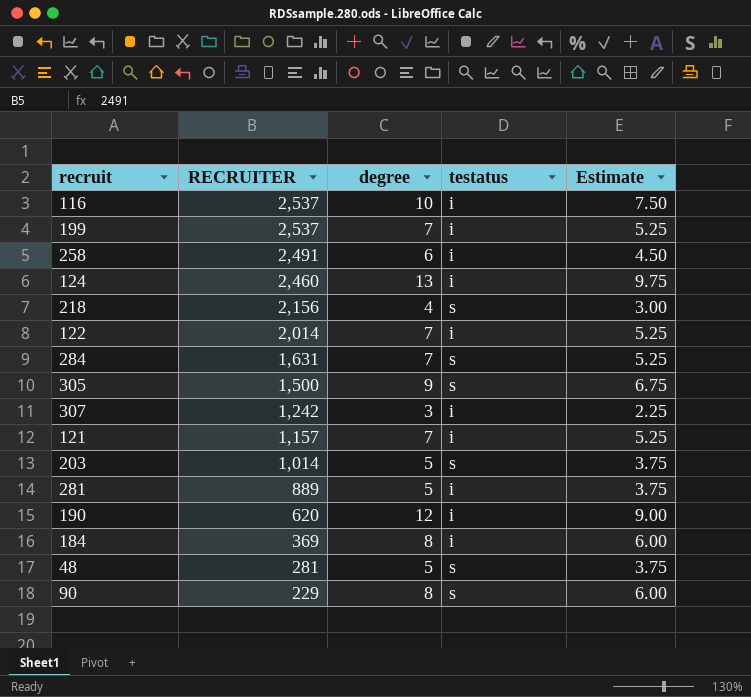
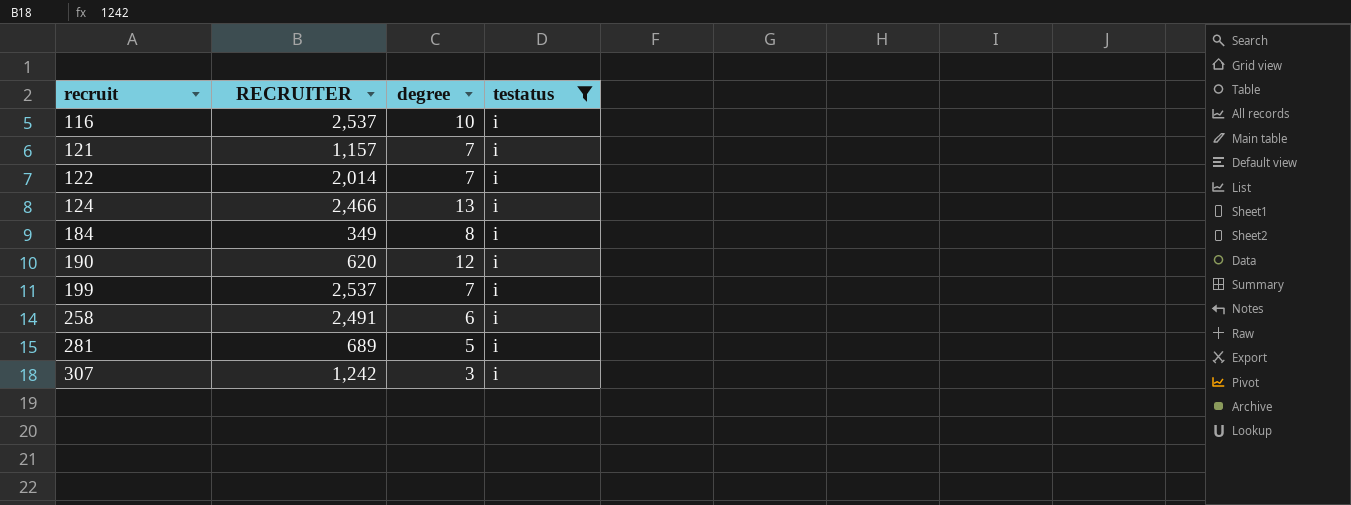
filter: none -> testatus = i
row order: RECRUITER descending -> recruit ascending
column Estimate | formula: [degree] * 0.75 -> none
124 | RECRUITER: 2,460 -> 2,466
184 | RECRUITER: 369 -> 349
281 | RECRUITER: 889 -> 689

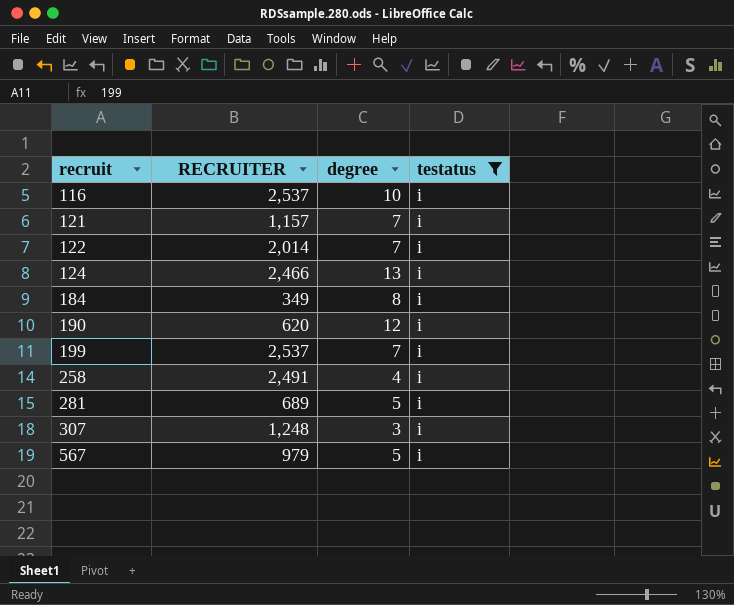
258 | degree: 6 -> 4
307 | RECRUITER: 1,242 -> 1,248
row 567: none -> 979 | 5 | i

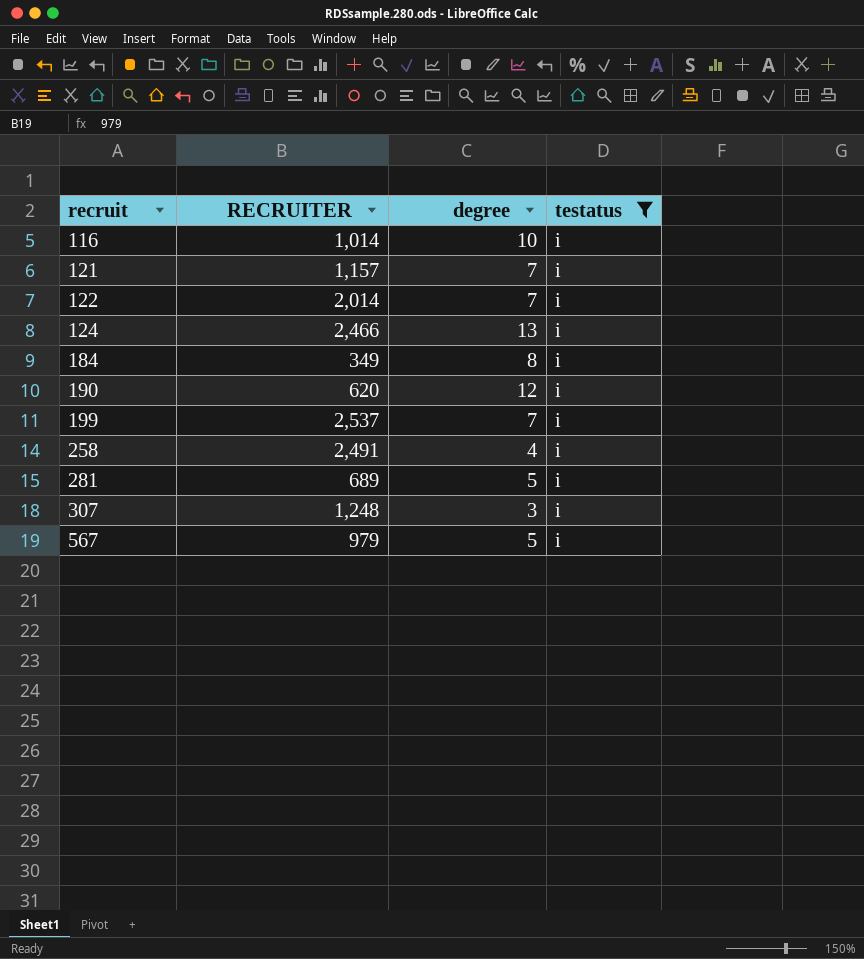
116 | RECRUITER: 2,537 -> 1,014

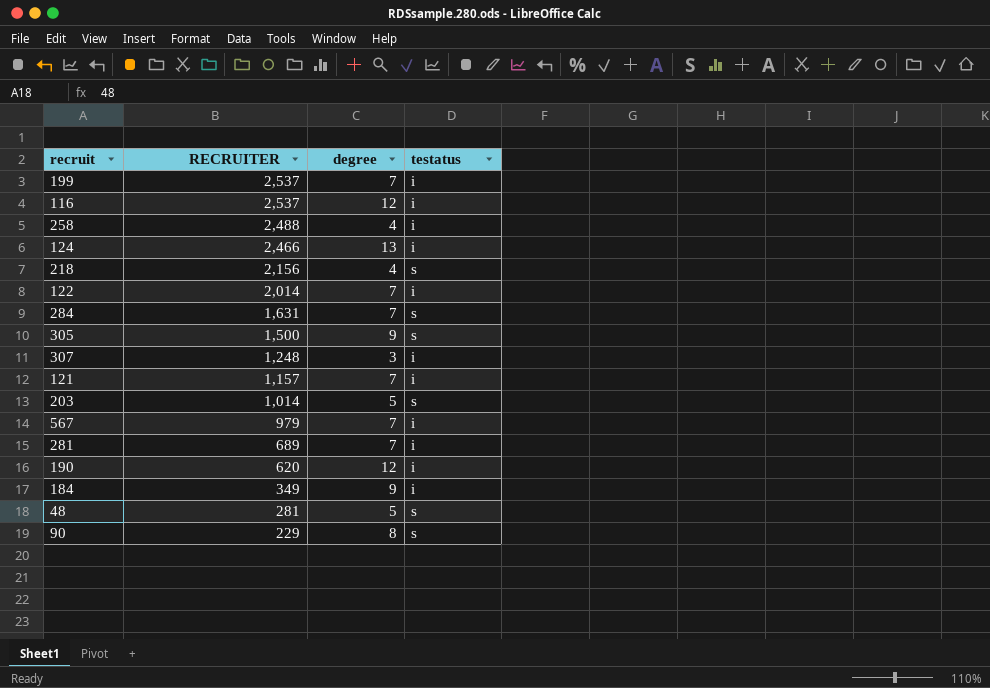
filter: testatus = i -> none
row order: recruit ascending -> RECRUITER descending
116 | RECRUITER: 1,014 -> 2,537
116 | degree: 10 -> 12
258 | RECRUITER: 2,491 -> 2,488
567 | degree: 5 -> 7
281 | degree: 5 -> 7
184 | degree: 8 -> 9

